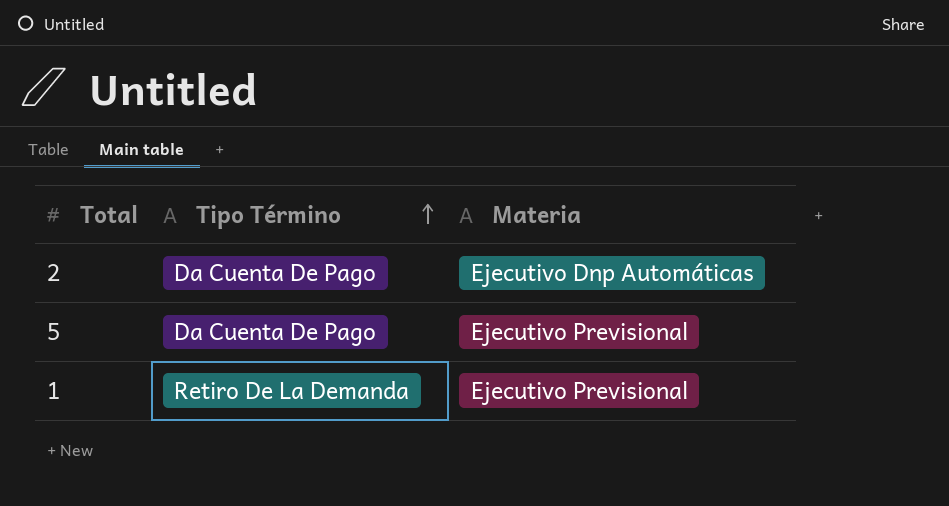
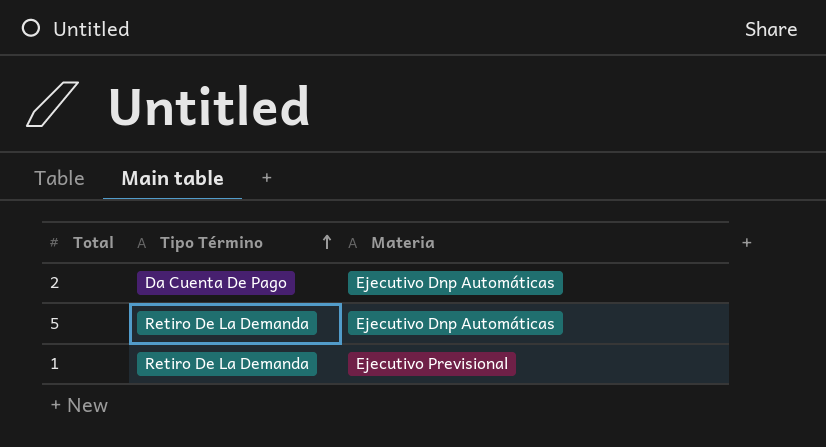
5 | Tipo Término: Da Cuenta De Pago -> Retiro De La Demanda
5 | Materia: Ejecutivo Previsional -> Ejecutivo Dnp Automáticas

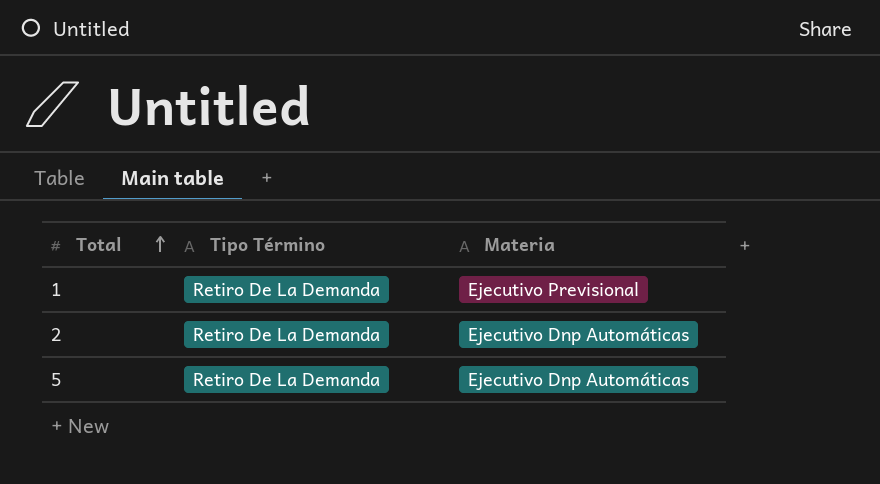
row order: Tipo Término ascending -> Total ascending
2 | Tipo Término: Da Cuenta De Pago -> Retiro De La Demanda

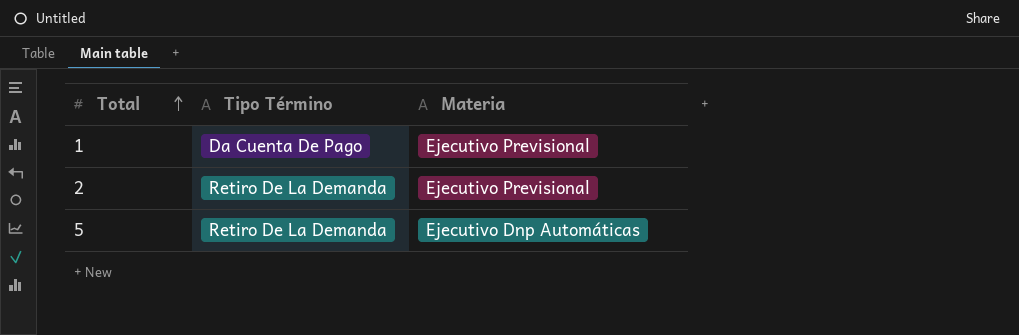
1 | Tipo Término: Retiro De La Demanda -> Da Cuenta De Pago
2 | Materia: Ejecutivo Dnp Automáticas -> Ejecutivo Previsional

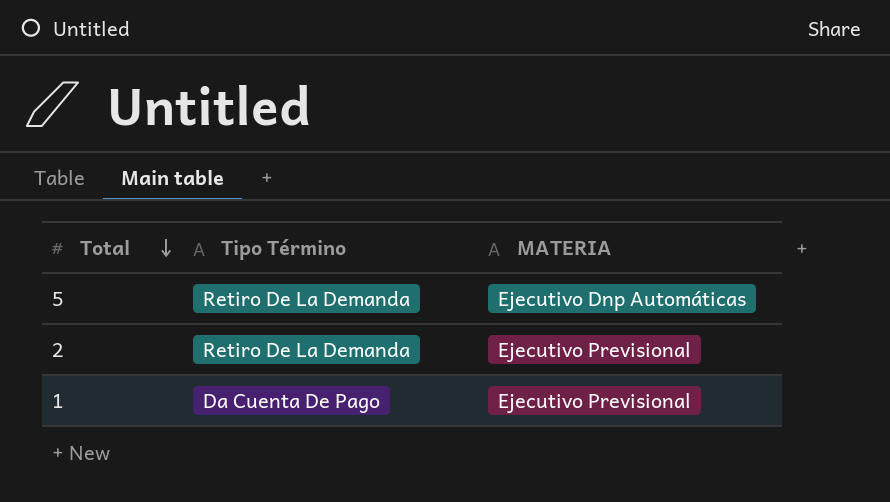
row order: Total ascending -> Total descending
column name: Materia -> MATERIA

